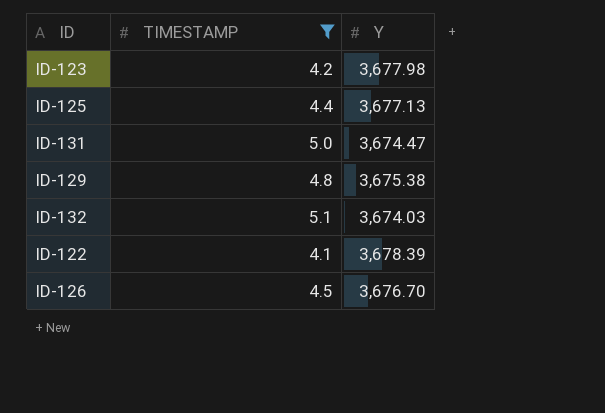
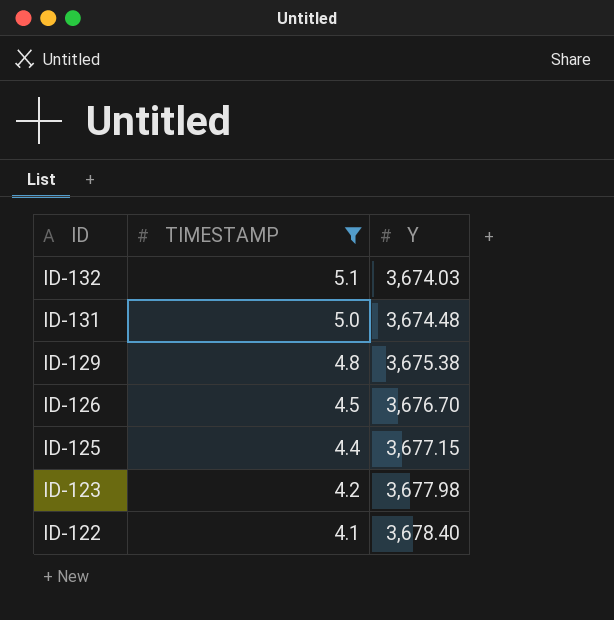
row order: none -> ID descending
ID-131 | Y: 3,674.47 -> 3,674.48
ID-125 | Y: 3,677.13 -> 3,677.15
ID-122 | Y: 3,678.39 -> 3,678.40

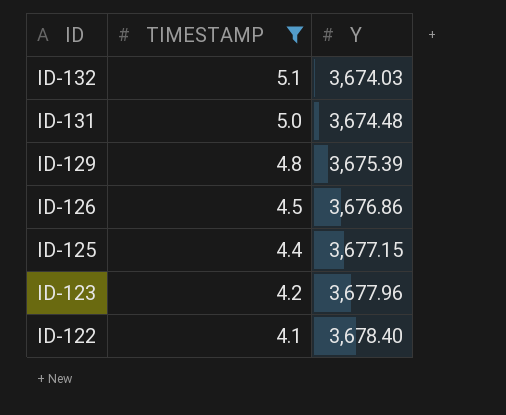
ID-129 | Y: 3,675.38 -> 3,675.39
ID-126 | Y: 3,676.70 -> 3,676.86
ID-123 | Y: 3,677.98 -> 3,677.96

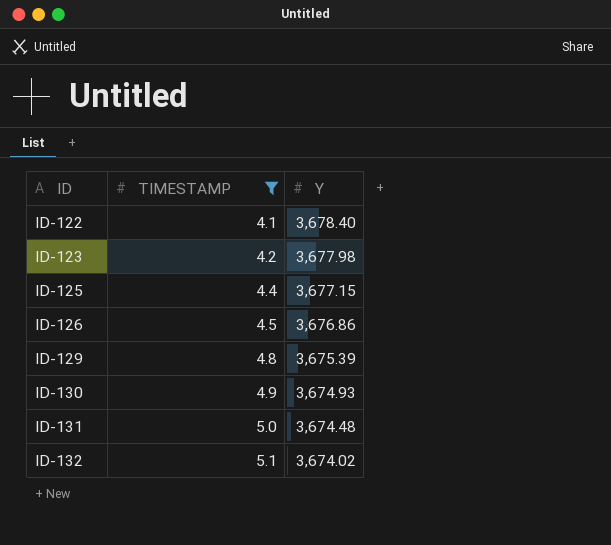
row order: ID descending -> ID ascending
ID-123 | Y: 3,677.96 -> 3,677.98
row ID-130: none -> 4.9 | 3,674.93
ID-132 | Y: 3,674.03 -> 3,674.02

